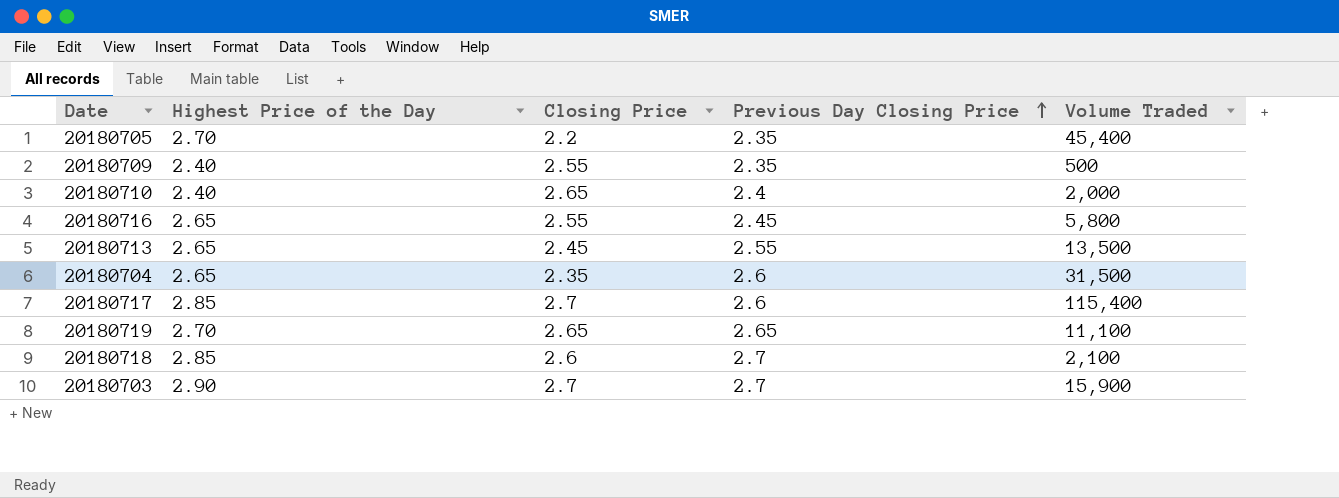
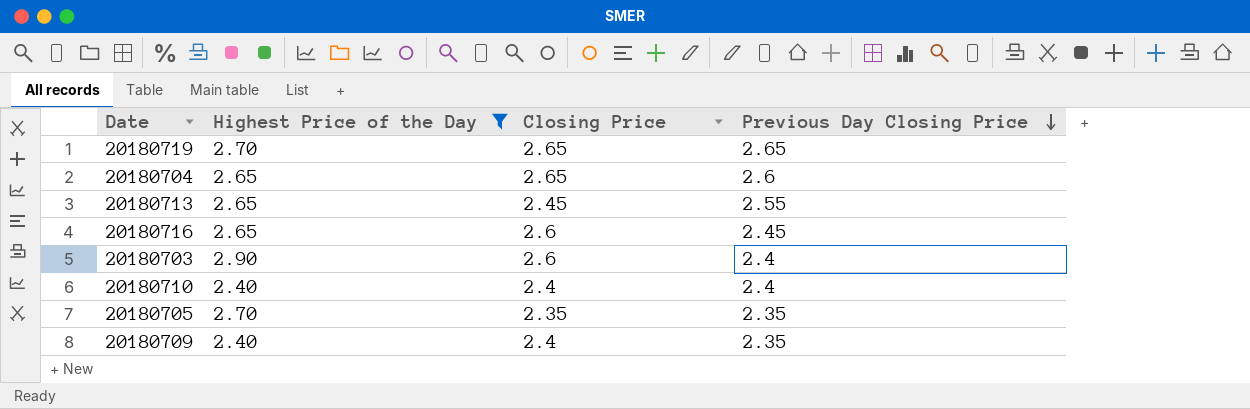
filter: none -> Highest Price of the Day != 2.85
row order: Previous Day Closing Price ascending -> Previous Day Closing Price descending
column Volume Traded | position: 5 -> none
20180704 | Closing Price: 2.35 -> 2.65
20180716 | Closing Price: 2.55 -> 2.6
20180703 | Closing Price: 2.7 -> 2.6
20180703 | Previous Day Closing Price: 2.7 -> 2.4
20180710 | Closing Price: 2.65 -> 2.4
20180705 | Closing Price: 2.2 -> 2.35
20180709 | Closing Price: 2.55 -> 2.4

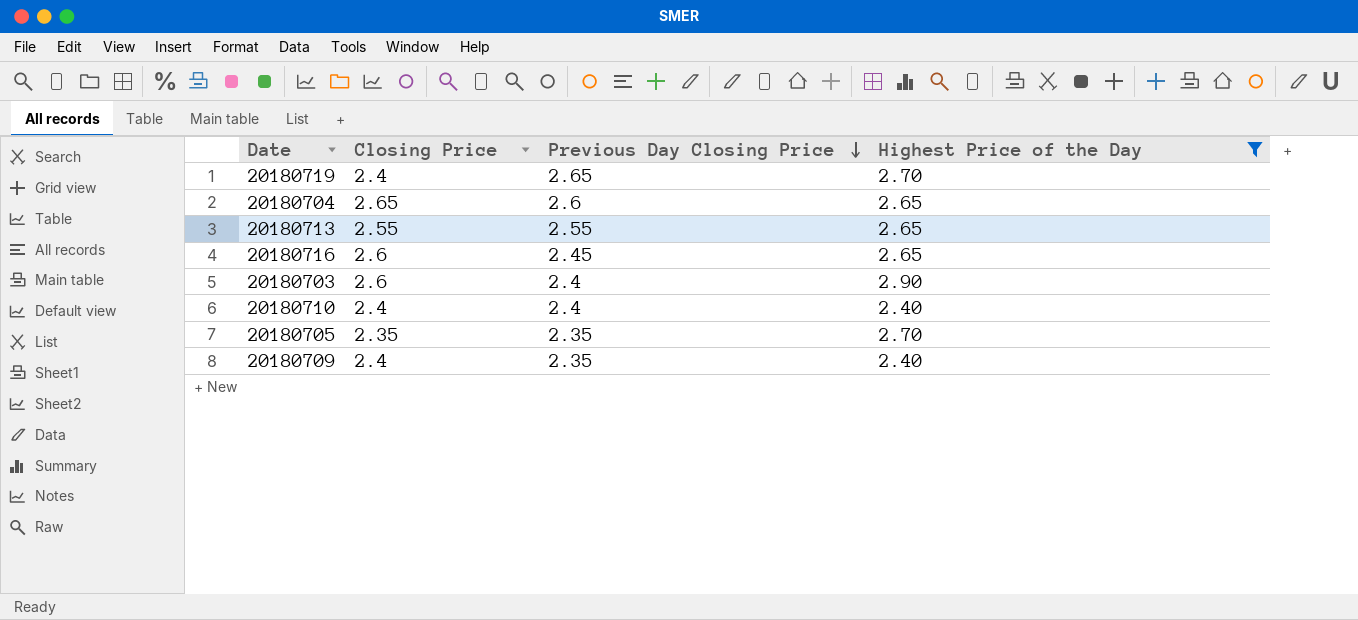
column Highest Price of the Day | position: 2 -> 4
20180719 | Closing Price: 2.65 -> 2.4
20180713 | Closing Price: 2.45 -> 2.55

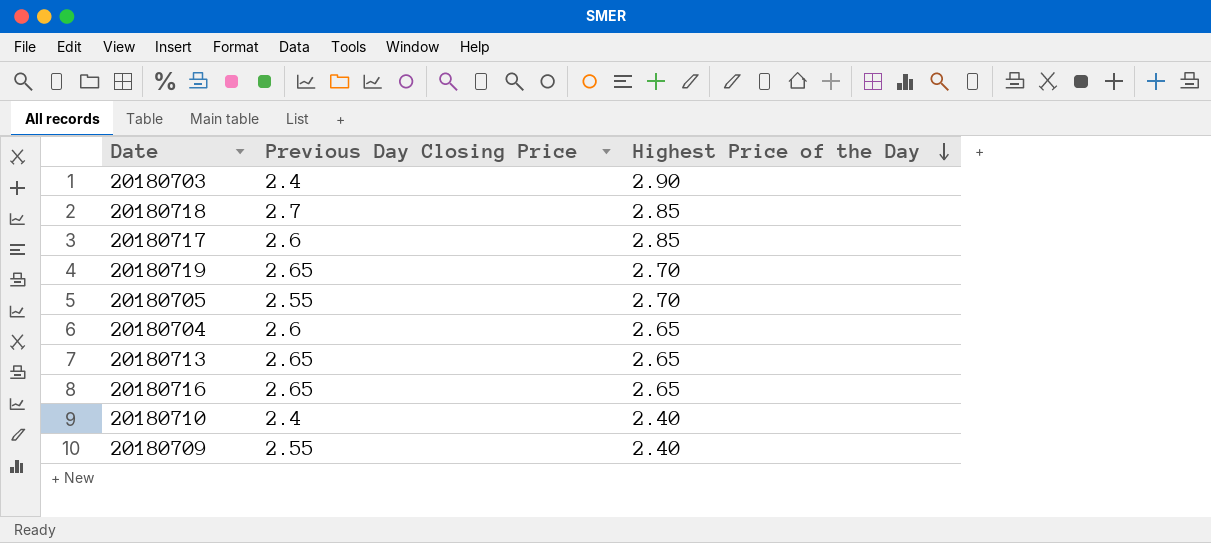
filter: Highest Price of the Day != 2.85 -> none
row order: Previous Day Closing Price descending -> Highest Price of the Day descending
column Closing Price | position: 2 -> none
20180705 | Previous Day Closing Price: 2.35 -> 2.55
20180713 | Previous Day Closing Price: 2.55 -> 2.65
20180716 | Previous Day Closing Price: 2.45 -> 2.65
20180709 | Previous Day Closing Price: 2.35 -> 2.55

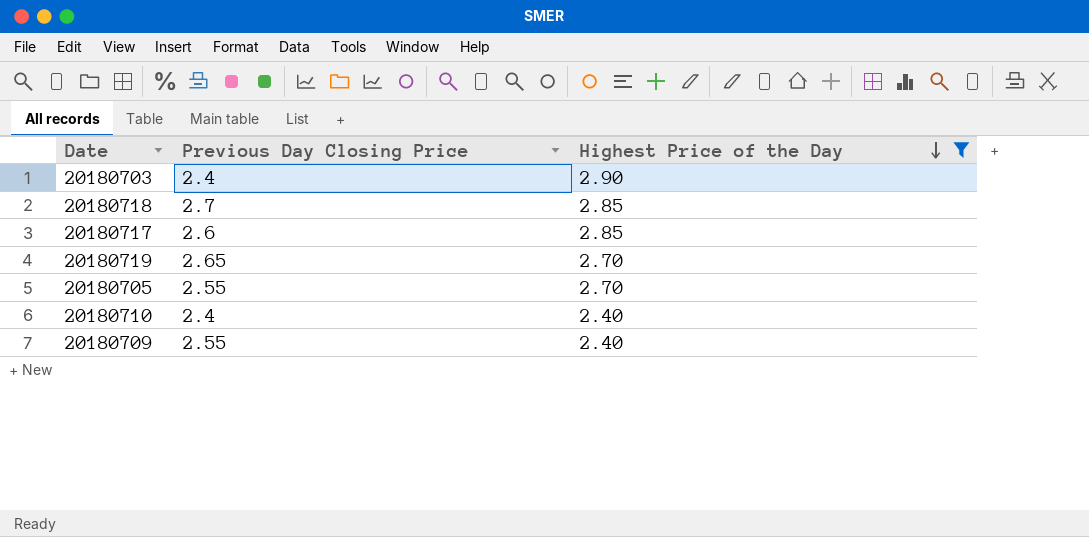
filter: none -> Highest Price of the Day != 2.65

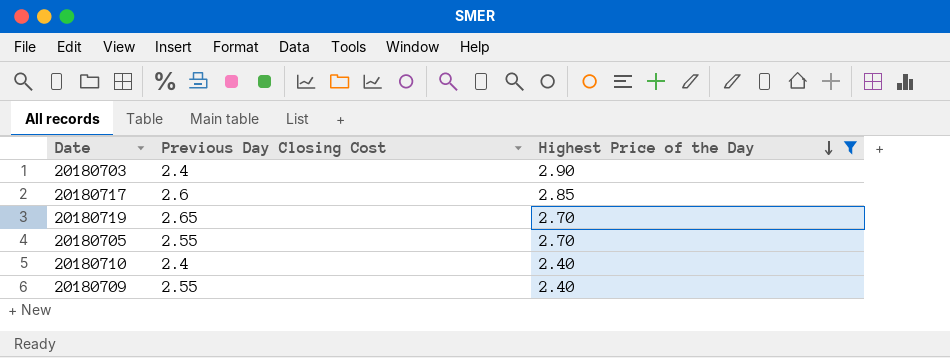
column name: Previous Day Closing Price -> Previous Day Closing Cost
row 20180718: 2.7 | 2.85 -> none

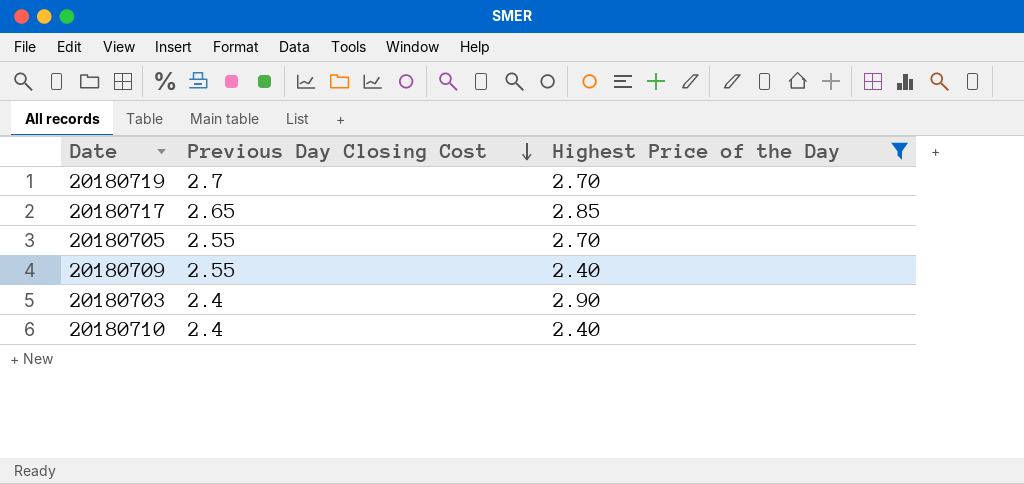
row order: Highest Price of the Day descending -> Previous Day Closing Cost descending
20180719 | Previous Day Closing Cost: 2.65 -> 2.7
20180717 | Previous Day Closing Cost: 2.6 -> 2.65

